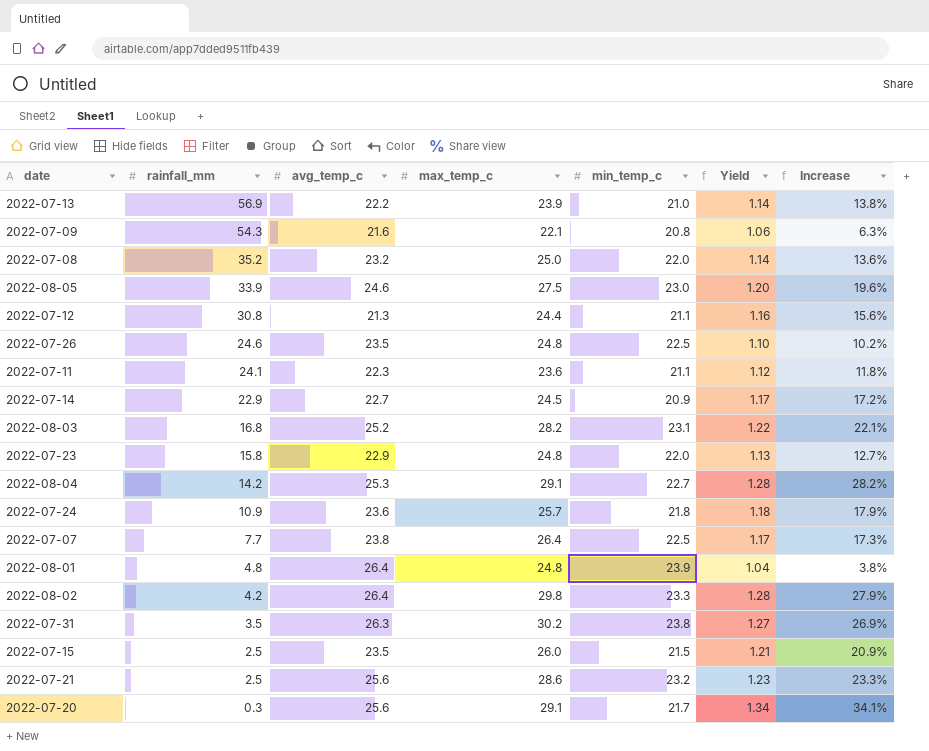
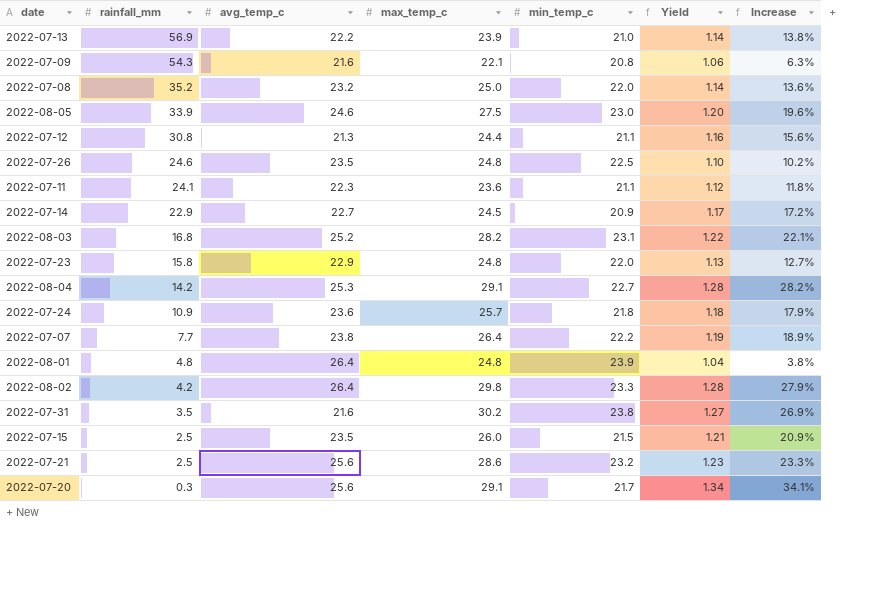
2022-07-07 | min_temp_c: 22.5 -> 22.2
2022-07-07 | Yield: 1.17 -> 1.19
2022-07-07 | Increase: 17.3% -> 18.9%
2022-07-31 | avg_temp_c: 26.3 -> 21.6

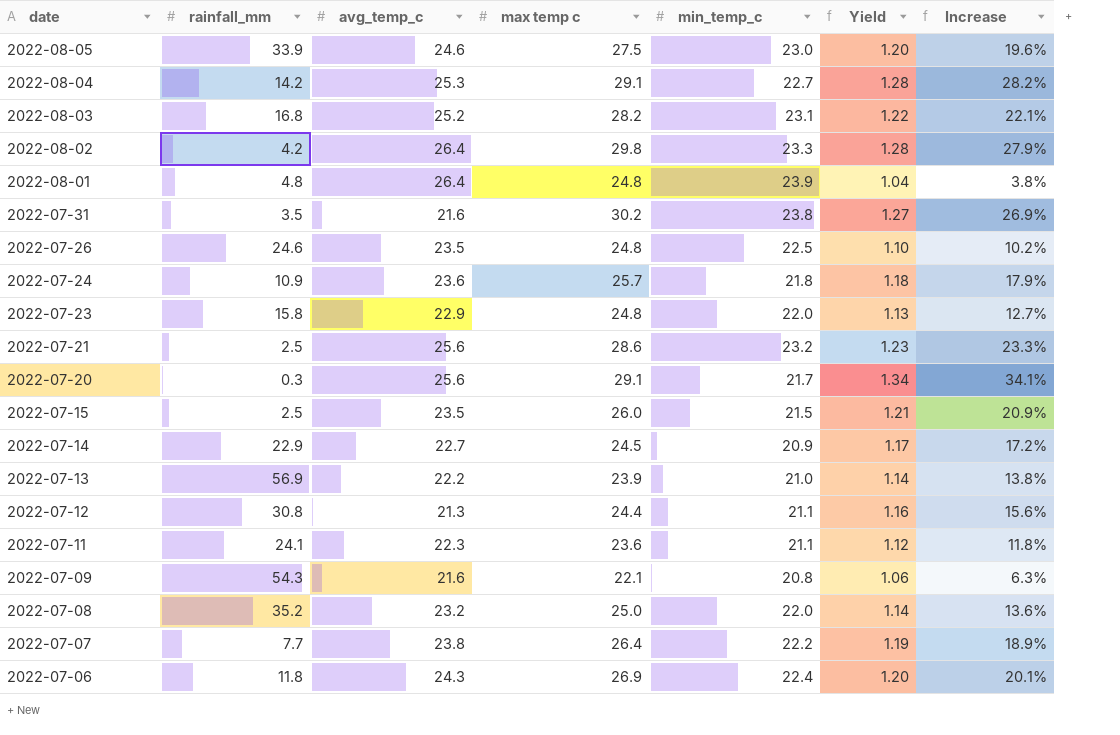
row order: rainfall_mm descending -> date descending
column name: max_temp_c -> max temp c
row 2022-07-06: none -> 11.8 | 24.3 | 26.9 | 22.4 | 1.20 | 20.1%

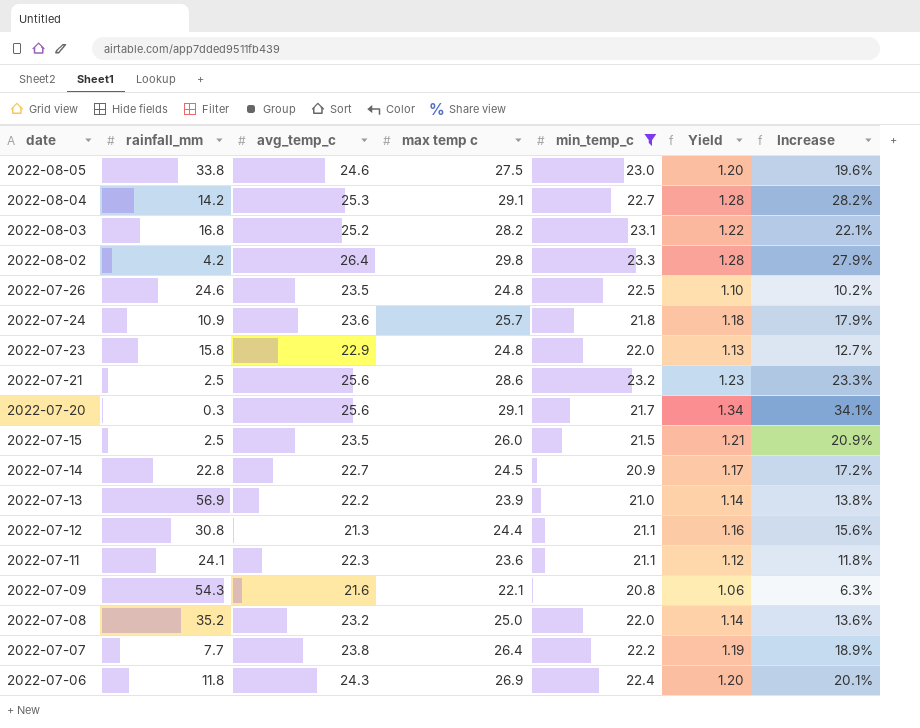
filter: none -> min_temp_c <= 23.3
2022-08-05 | rainfall_mm: 33.9 -> 33.8
2022-07-14 | rainfall_mm: 22.9 -> 22.8

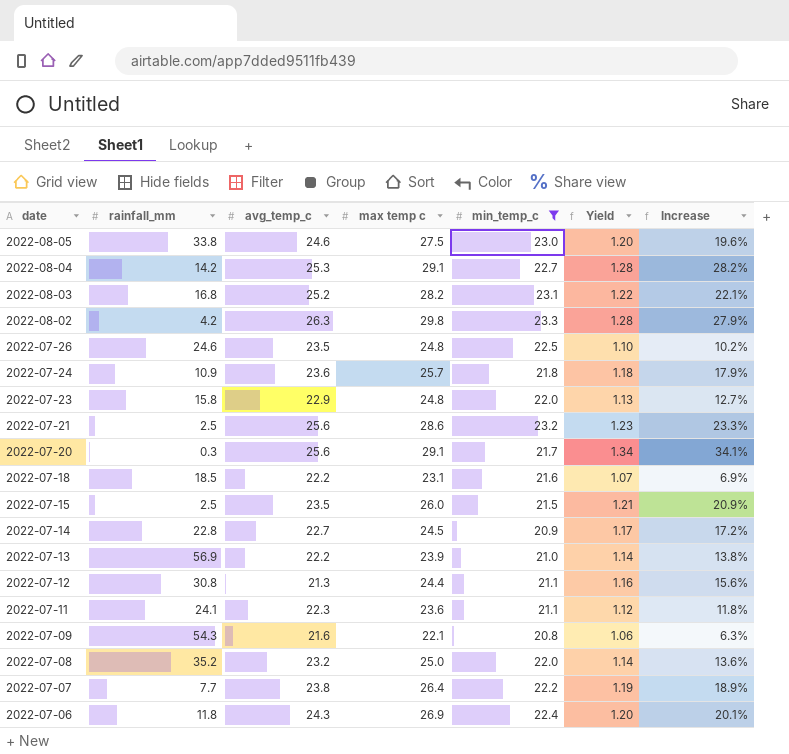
2022-08-02 | avg_temp_c: 26.4 -> 26.3
row 2022-07-18: none -> 18.5 | 22.2 | 23.1 | 21.6 | 1.07 | 6.9%

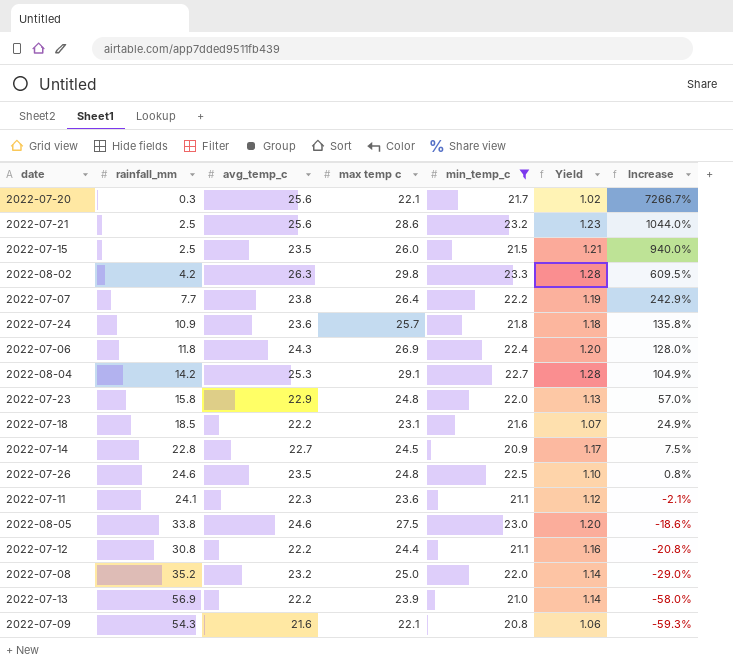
row order: date descending -> Increase descending
column Increase | formula: ([max temp c] - [min_temp_c]) / [min_temp_c] -> ([max temp c] - [rainfall_mm]) / [rainfall_mm]
row 2022-08-03: 16.8 | 25.2 | 28.2 | 23.1 | 1.22 | 22.1% -> none
2022-07-20 | max temp c: 29.1 -> 22.1
2022-07-20 | Yield: 1.34 -> 1.02
2022-07-12 | avg_temp_c: 21.3 -> 22.2

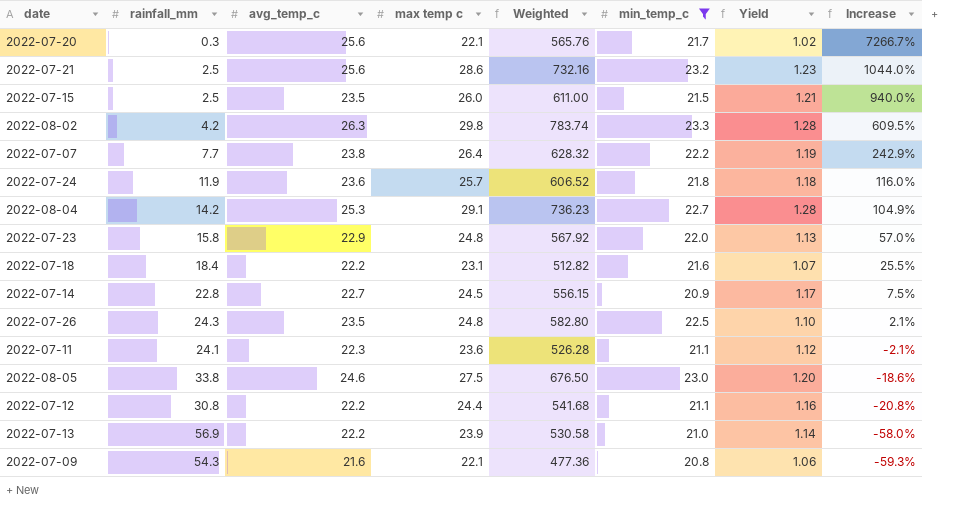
column Weighted | formula: none -> [avg_temp_c] * [max temp c]
row 2022-07-06: 11.8 | 24.3 | 26.9 | 22.4 | 1.20 | 128.0% -> none
row 2022-07-08: 35.2 | 23.2 | 25.0 | 22.0 | 1.14 | -29.0% -> none
2022-07-24 | rainfall_mm: 10.9 -> 11.9
2022-07-24 | Increase: 135.8% -> 116.0%
2022-07-18 | rainfall_mm: 18.5 -> 18.4
2022-07-18 | Increase: 24.9% -> 25.5%
2022-07-26 | rainfall_mm: 24.6 -> 24.3
2022-07-26 | Increase: 0.8% -> 2.1%

